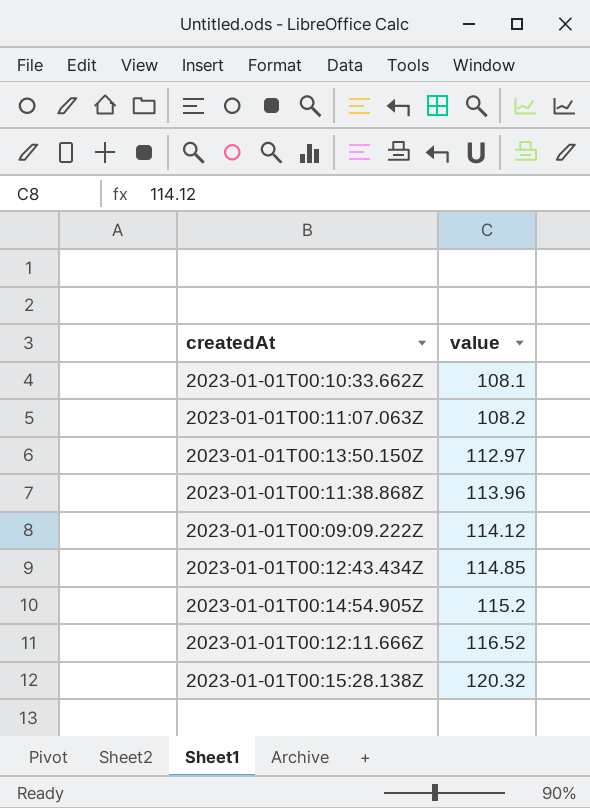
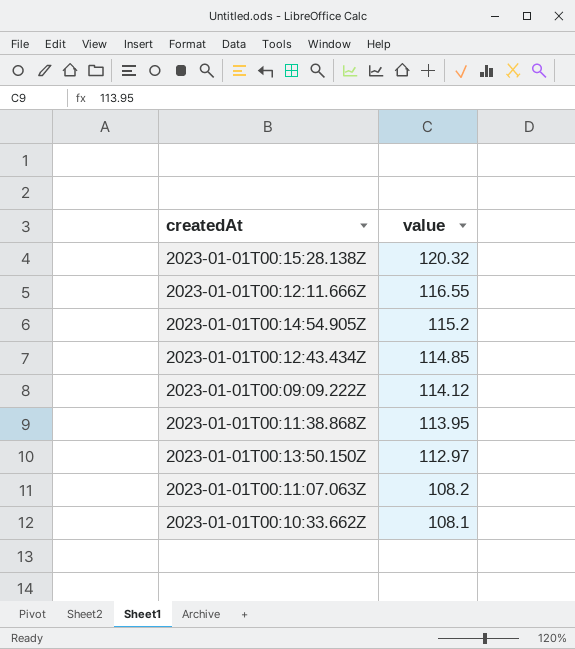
row order: value ascending -> value descending
2023-01-01T00:12:11.666Z | value: 116.52 -> 116.55
2023-01-01T00:11:38.868Z | value: 113.96 -> 113.95

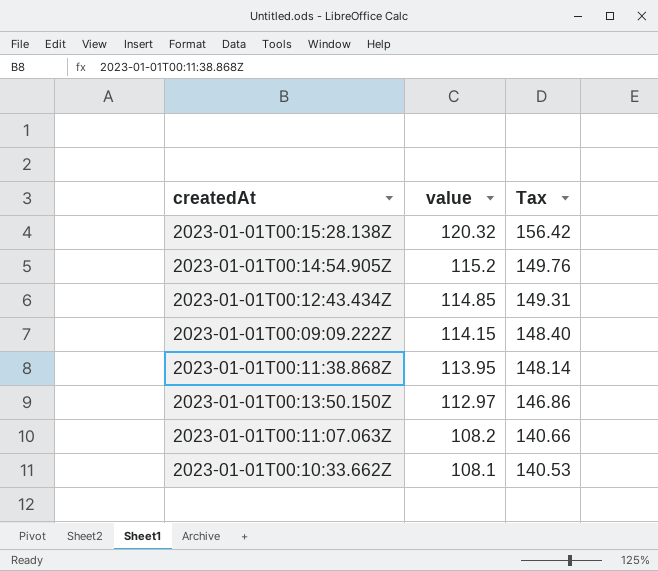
column Tax | formula: none -> [value] * 1.3
row 2023-01-01T00:12:11.666Z: 116.55 -> none
2023-01-01T00:09:09.222Z | value: 114.12 -> 114.15

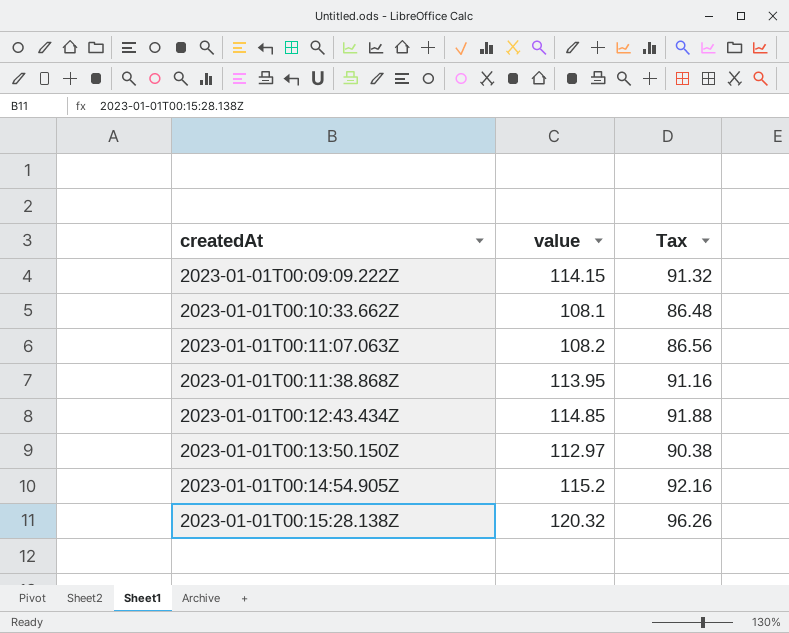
row order: value descending -> createdAt ascending
column Tax | formula: [value] * 1.3 -> [value] * 0.8

